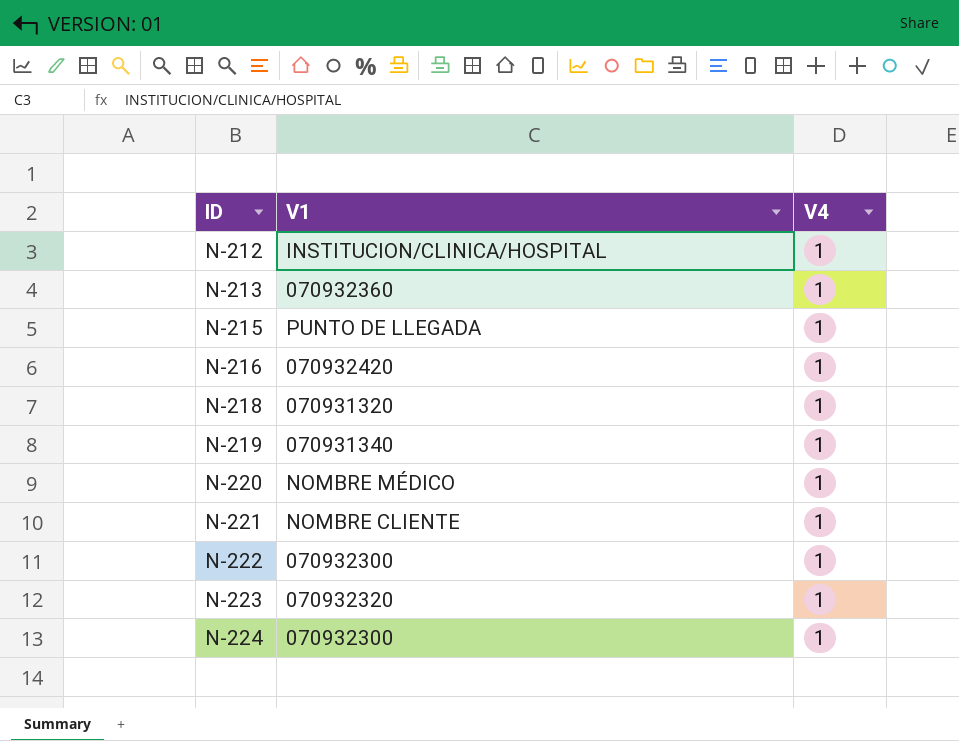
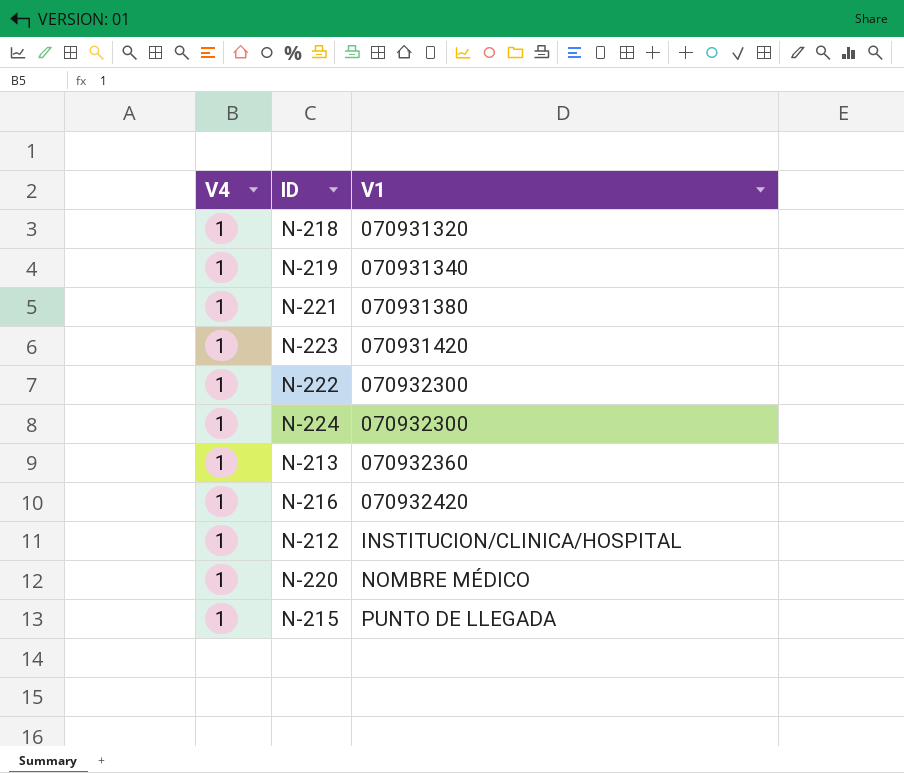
row order: ID ascending -> V1 ascending
column V4 | position: 3 -> 1
N-221 | V1: NOMBRE CLIENTE -> 070931380
N-223 | V1: 070932320 -> 070931420

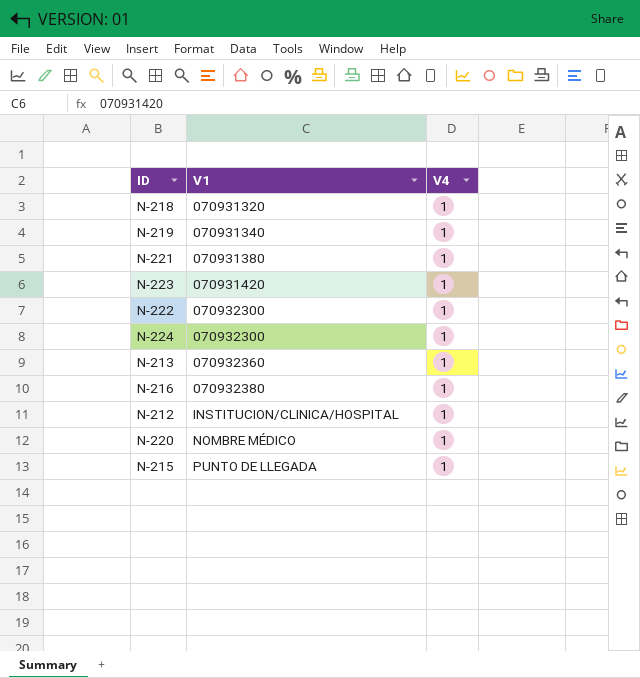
column V4 | position: 1 -> 3
N-216 | V1: 070932420 -> 070932380

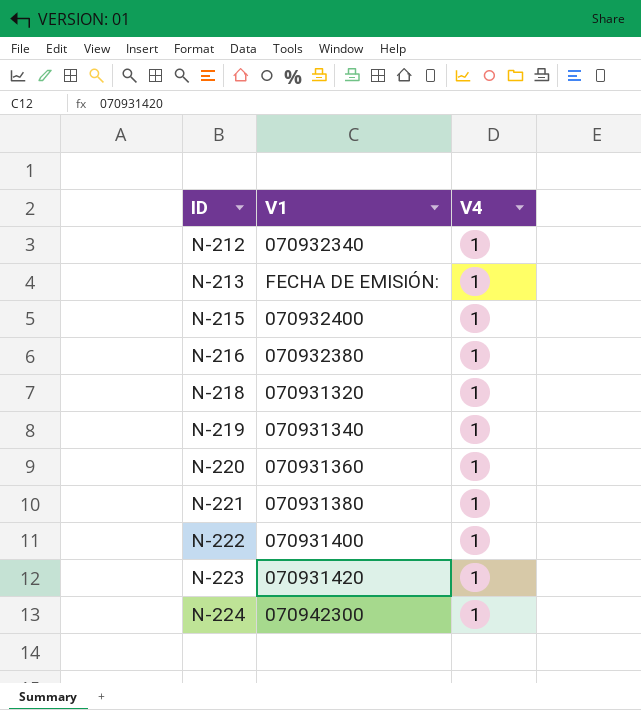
row order: V1 ascending -> ID ascending
N-212 | V1: INSTITUCION/CLINICA/HOSPITAL -> 070932340
N-213 | V1: 070932360 -> FECHA DE EMISIÓN:
N-215 | V1: PUNTO DE LLEGADA -> 070932400
N-220 | V1: NOMBRE MÉDICO -> 070931360
N-222 | V1: 070932300 -> 070931400
N-224 | V1: 070932300 -> 070942300

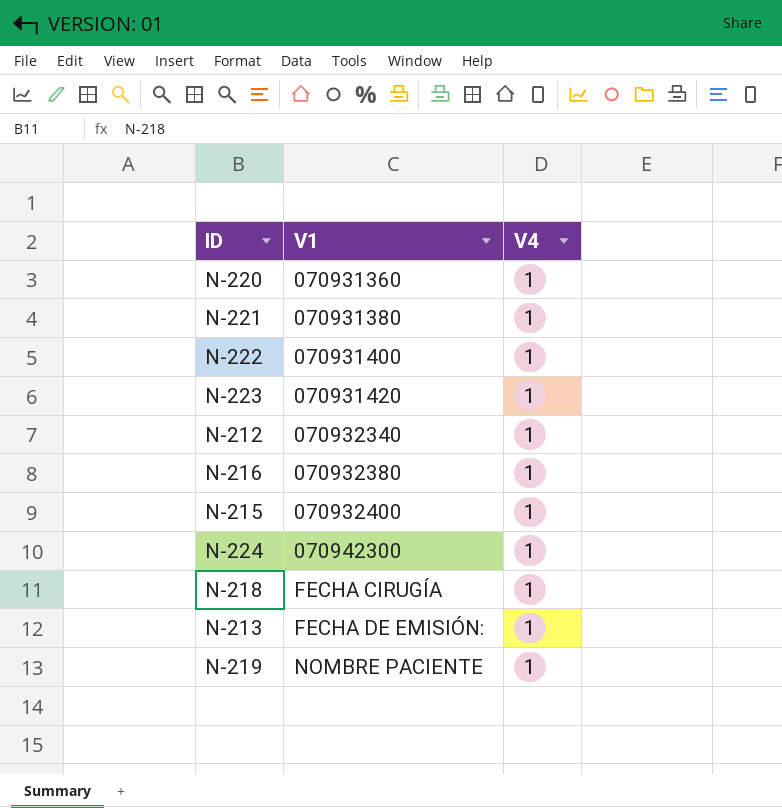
row order: ID ascending -> V1 ascending
N-218 | V1: 070931320 -> FECHA CIRUGÍA
N-219 | V1: 070931340 -> NOMBRE PACIENTE

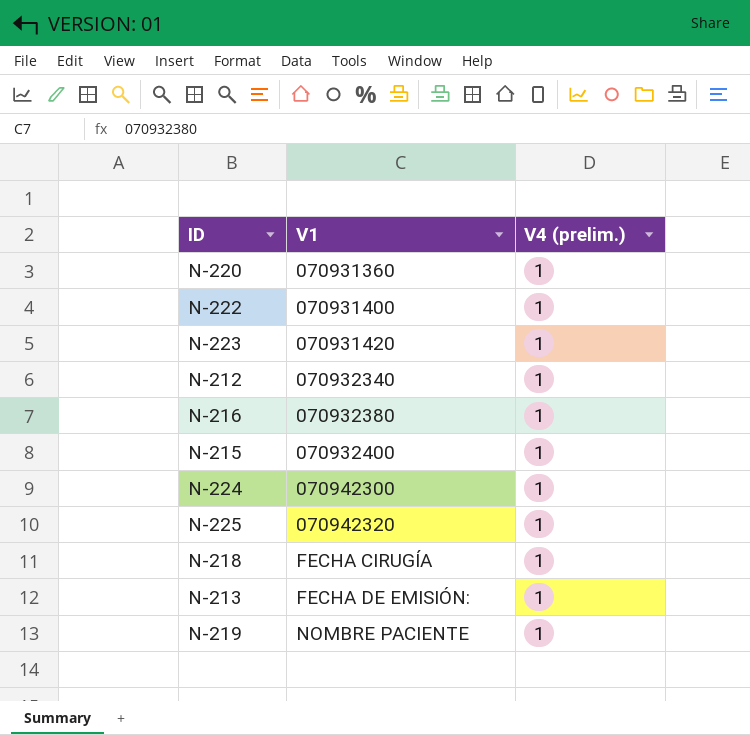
column name: V4 -> V4 (prelim.)
row N-221: 070931380 | 1 -> none
row N-225: none -> 070942320 | 1

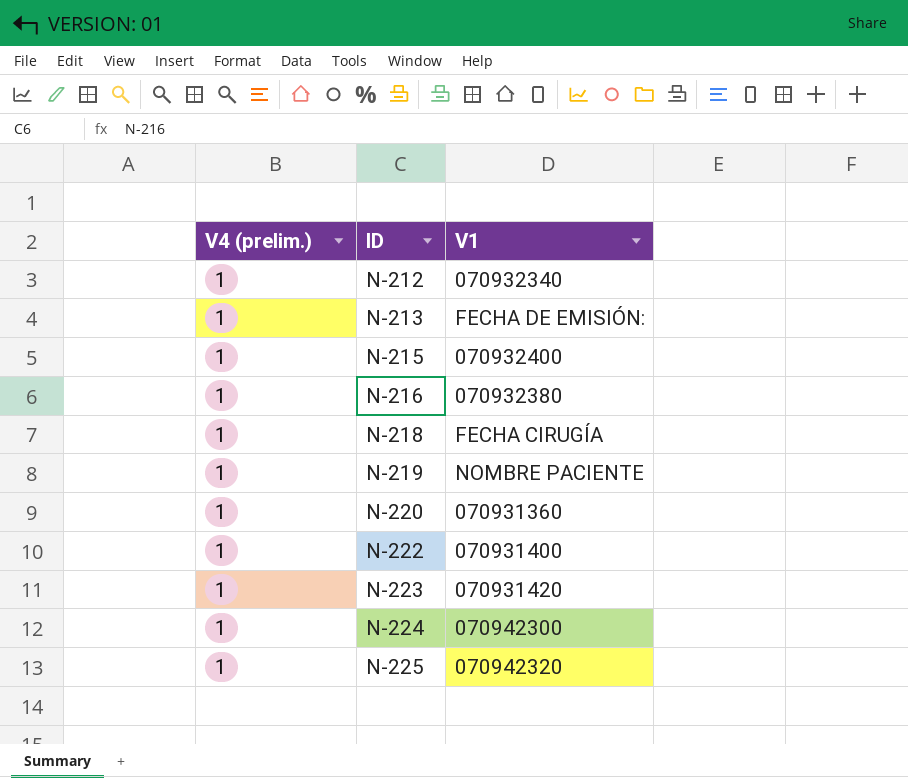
row order: V1 ascending -> ID ascending
column V4 (prelim.) | position: 3 -> 1

